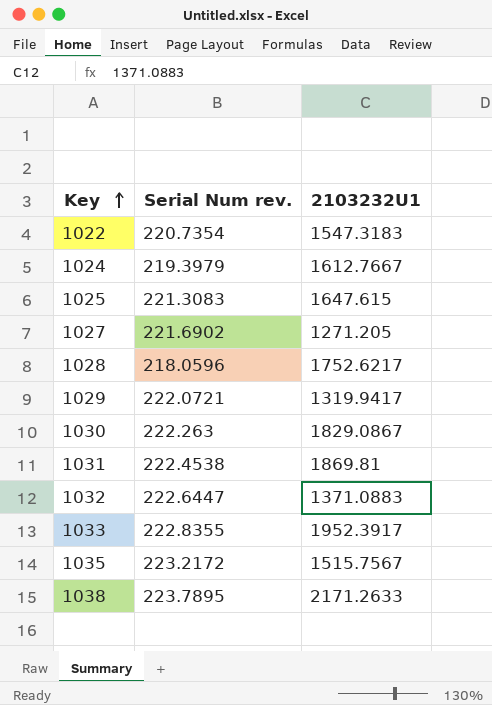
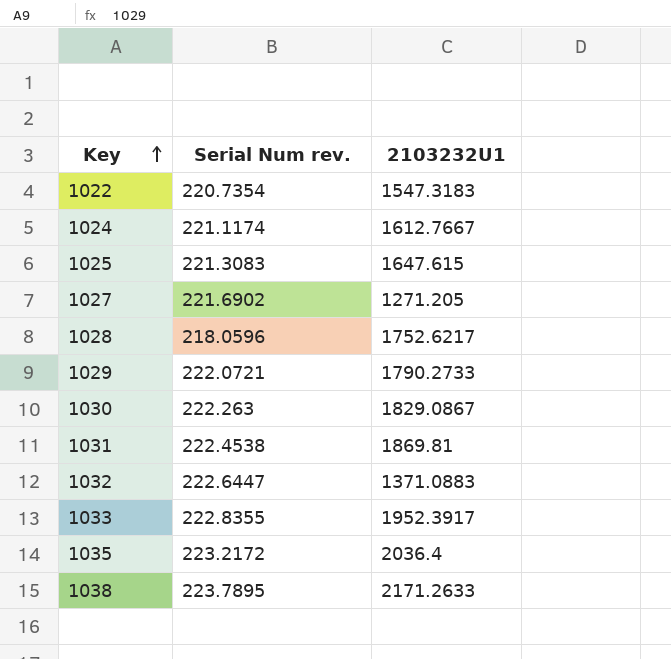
1024 | Serial Num rev.: 219.3979 -> 221.1174
1029 | 2103232U1: 1319.9417 -> 1790.2733
1035 | 2103232U1: 1515.7567 -> 2036.4

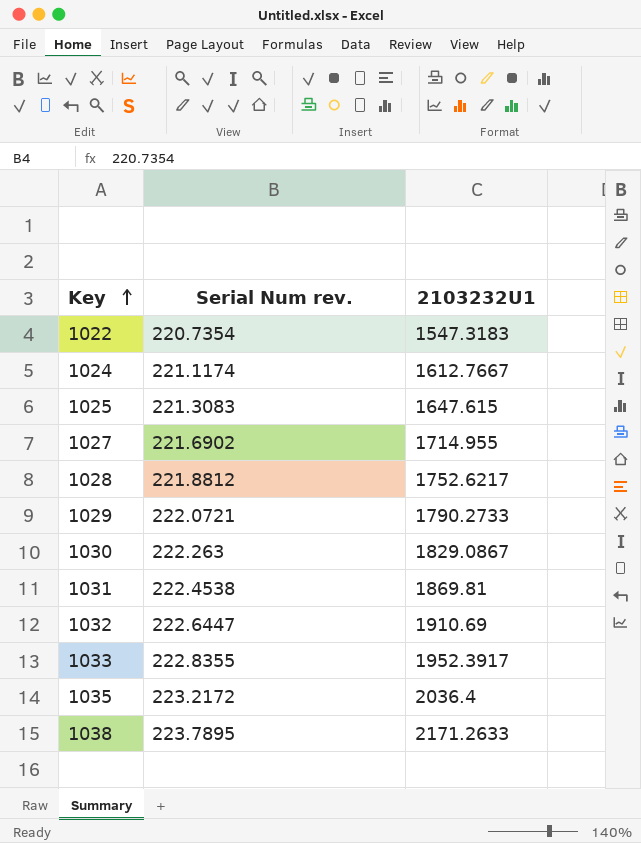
1027 | 2103232U1: 1271.205 -> 1714.955
1028 | Serial Num rev.: 218.0596 -> 221.8812
1032 | 2103232U1: 1371.0883 -> 1910.69

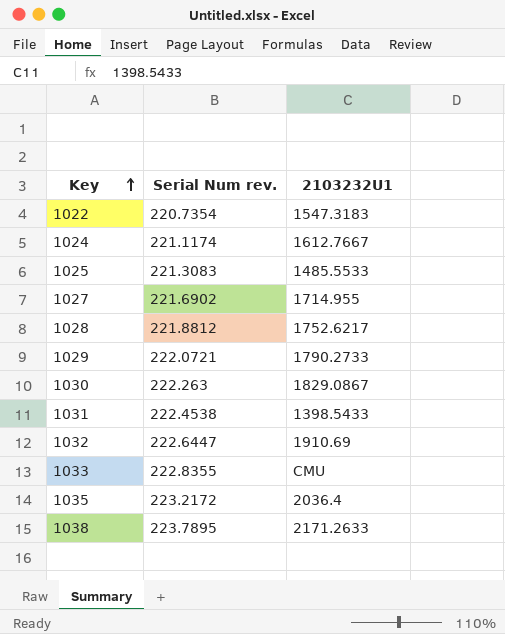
1025 | 2103232U1: 1647.615 -> 1485.5533
1031 | 2103232U1: 1869.81 -> 1398.5433
1033 | 2103232U1: 1952.3917 -> CMU

